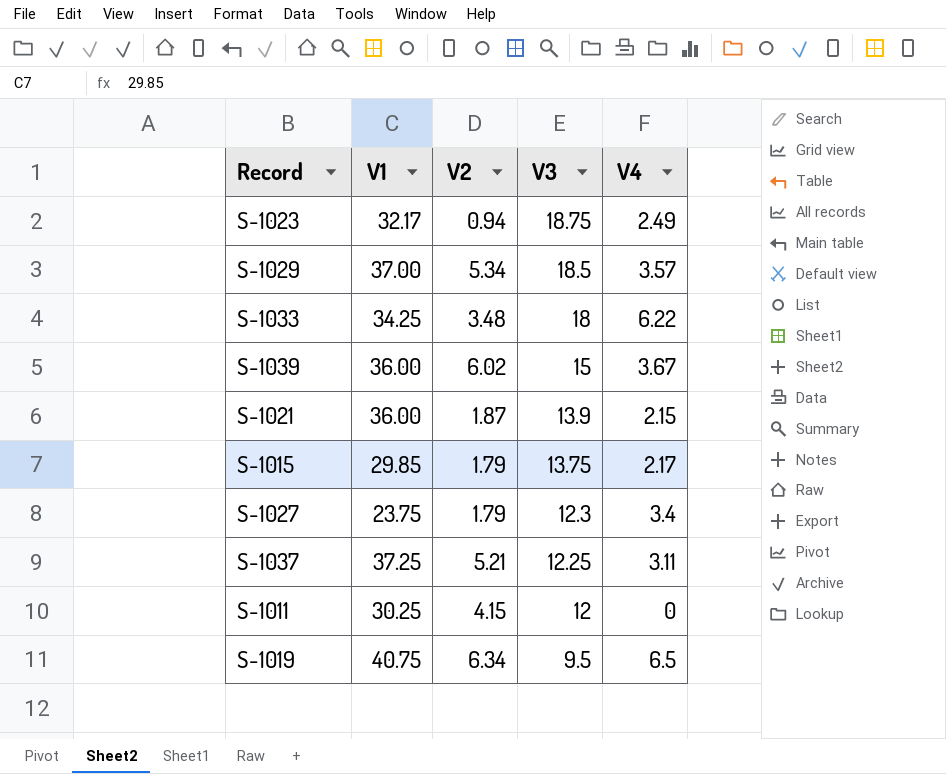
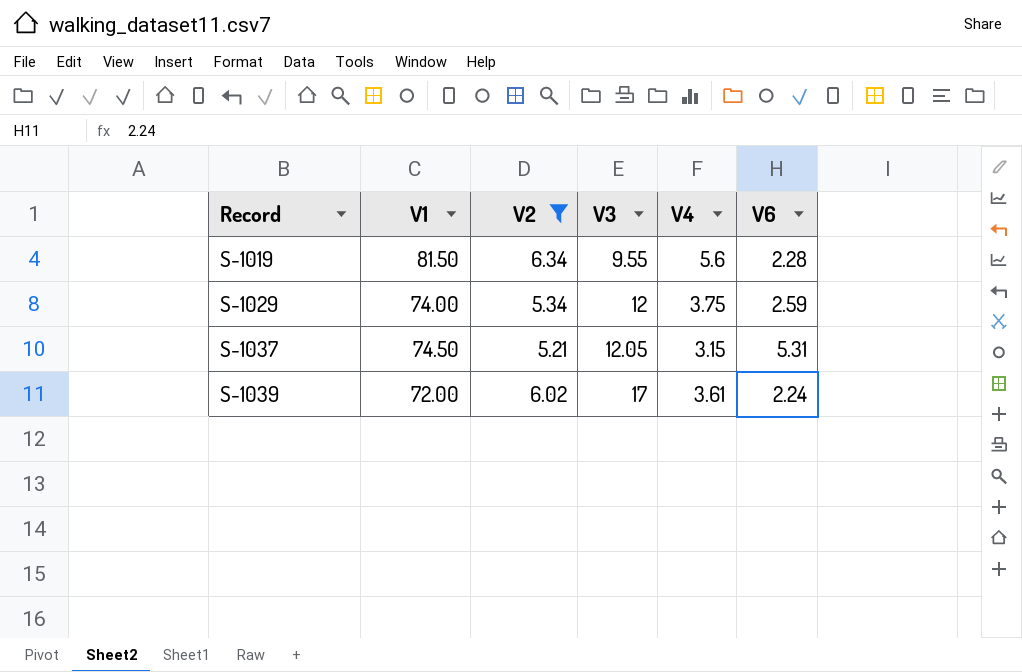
filter: none -> V2 >= 5.21
row order: V3 descending -> Record ascending
column V6 | position: none -> 6
S-1019 | V1: 40.75 -> 81.50
S-1019 | V3: 9.5 -> 9.55
S-1019 | V4: 6.5 -> 5.6
S-1029 | V1: 37.00 -> 74.00
S-1029 | V3: 18.5 -> 12
S-1029 | V4: 3.57 -> 3.75
S-1037 | V1: 37.25 -> 74.50
S-1037 | V3: 12.25 -> 12.05
S-1037 | V4: 3.11 -> 3.15
S-1039 | V1: 36.00 -> 72.00
S-1039 | V3: 15 -> 17
S-1039 | V4: 3.67 -> 3.61

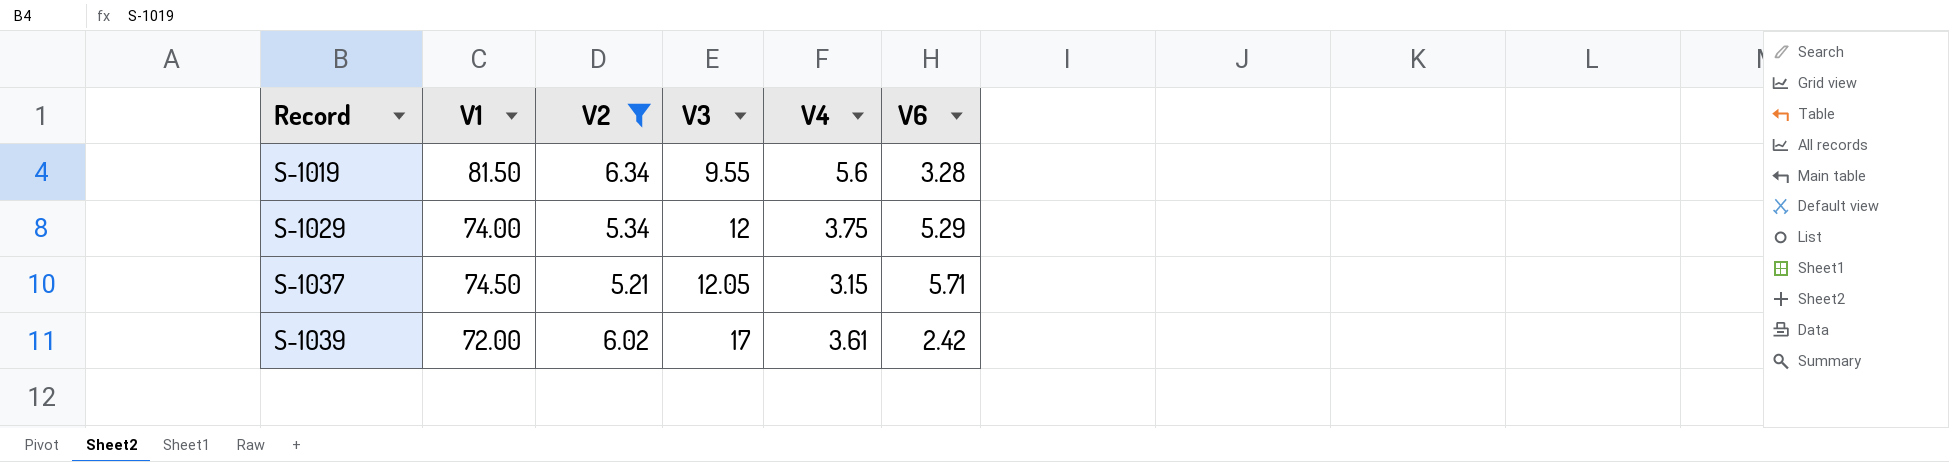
S-1019 | V6: 2.28 -> 3.28
S-1029 | V6: 2.59 -> 5.29
S-1037 | V6: 5.31 -> 5.71
S-1039 | V6: 2.24 -> 2.42

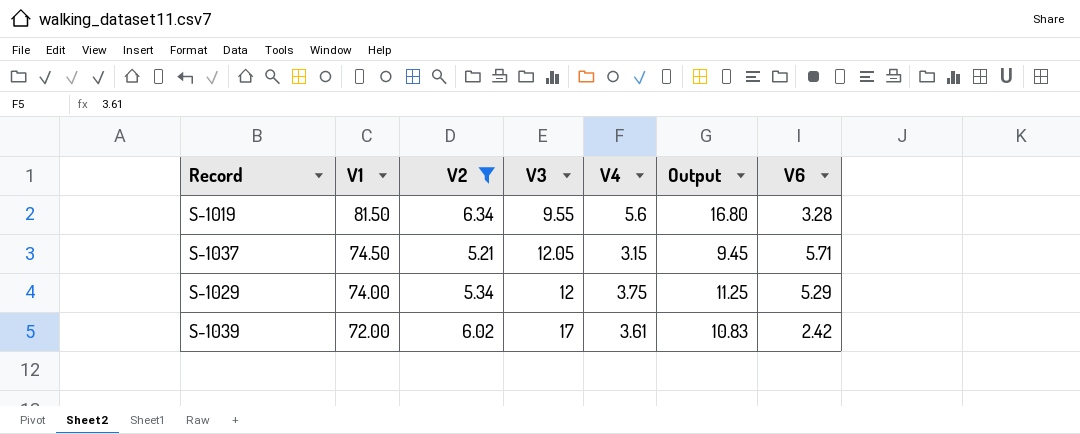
row order: Record ascending -> V1 descending
column Output | formula: none -> [V4] * 3

